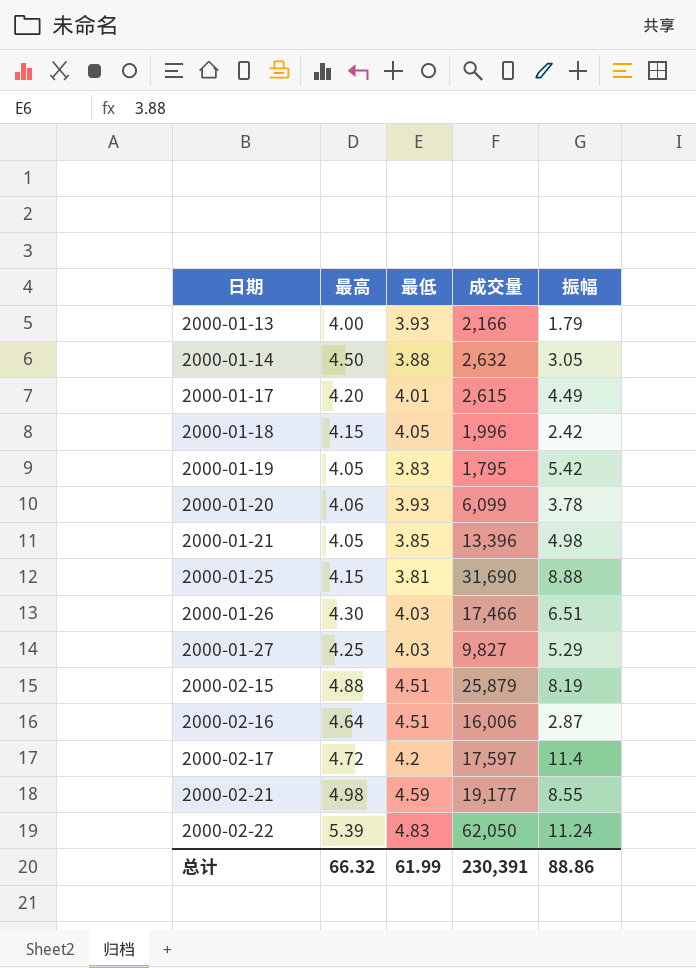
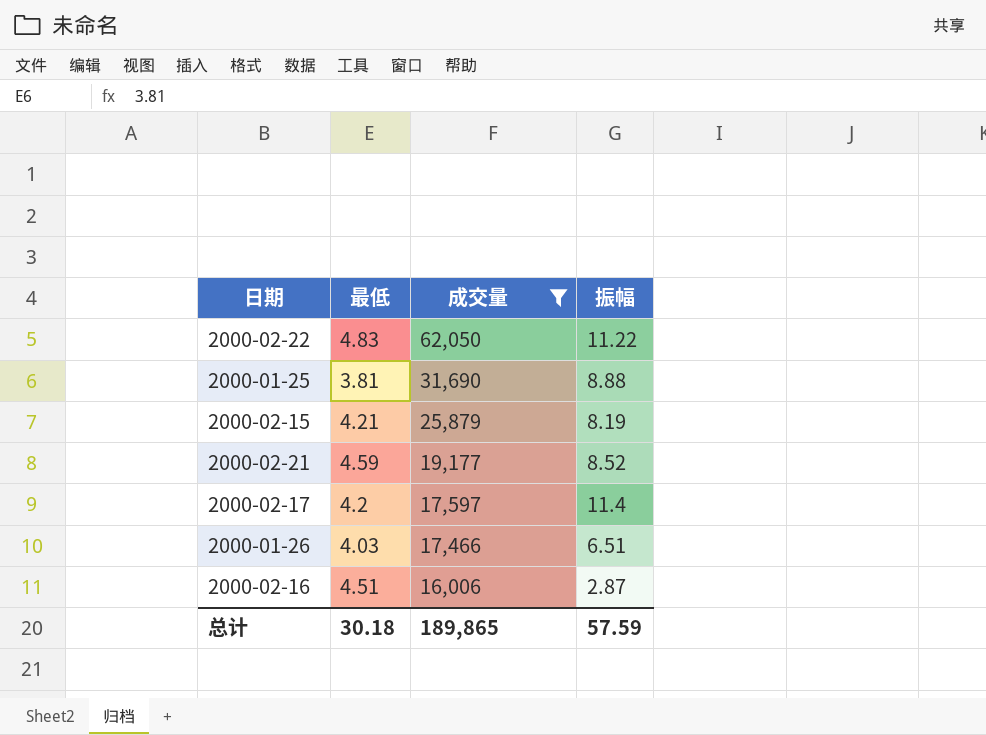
filter: none -> 成交量 >= 16,006
row order: 日期 ascending -> 成交量 descending
column 最高 | position: 2 -> none
2000-02-22 | 振幅: 11.24 -> 11.22
2000-02-15 | 最低: 4.51 -> 4.21
2000-02-21 | 振幅: 8.55 -> 8.52
总计 | 最低: 61.99 -> 30.18
总计 | 成交量: 230,391 -> 189,865
总计 | 振幅: 88.86 -> 57.59

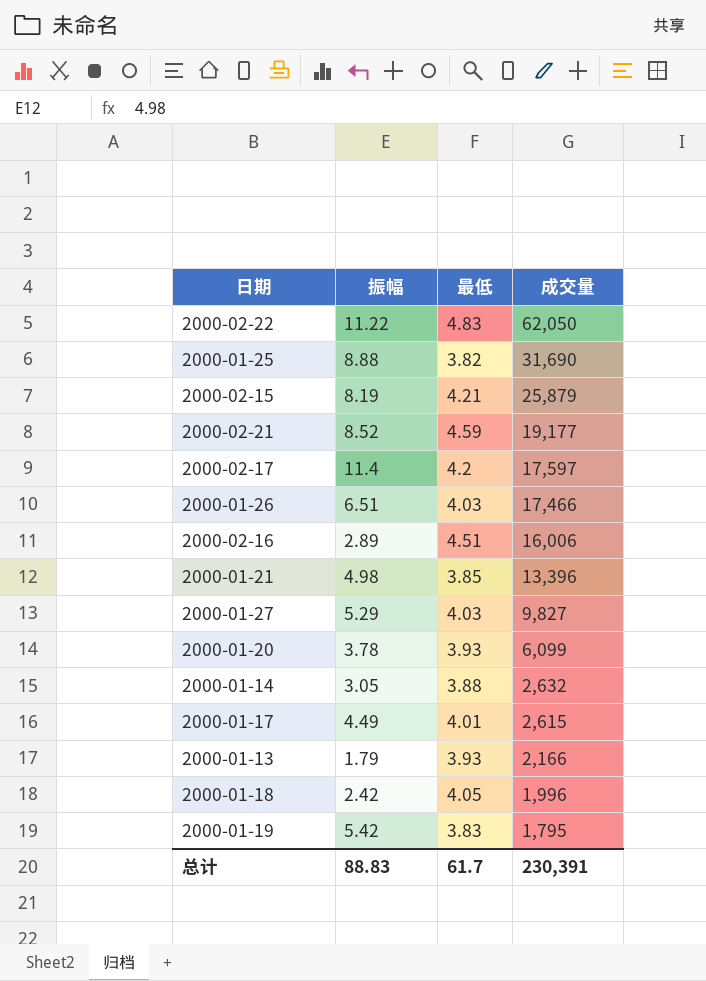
filter: 成交量 >= 16,006 -> none
column 振幅 | position: 4 -> 2
2000-01-25 | 最低: 3.81 -> 3.82
2000-02-16 | 振幅: 2.87 -> 2.89
总计 | 振幅: 57.59 -> 88.83
总计 | 最低: 30.18 -> 61.7
总计 | 成交量: 189,865 -> 230,391

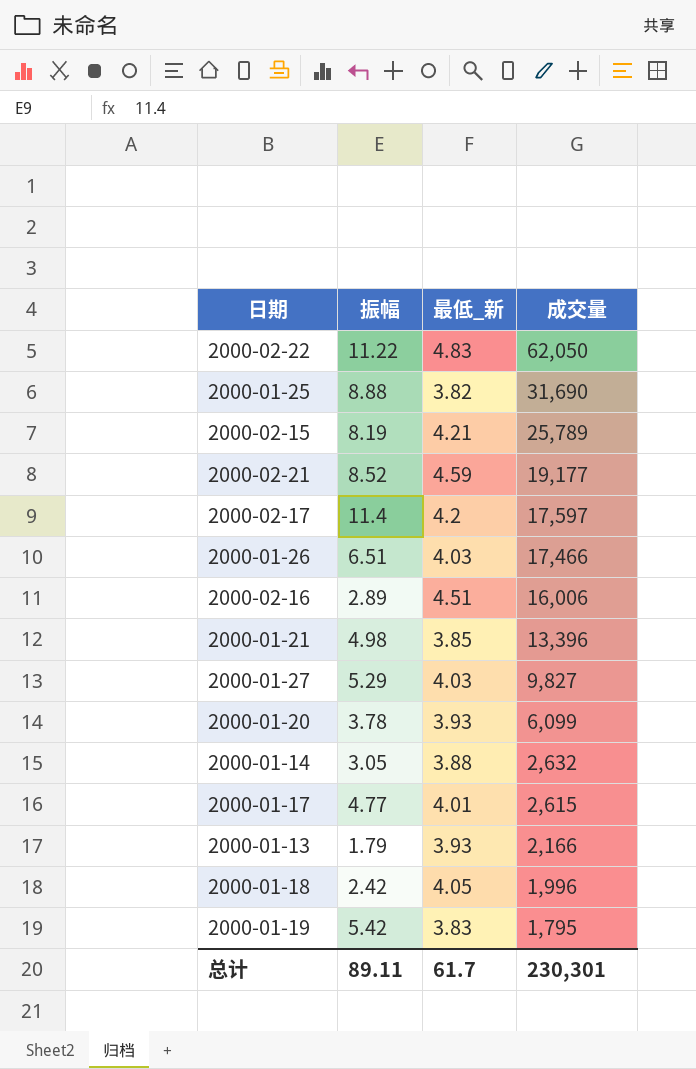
column name: 最低 -> 最低_新
2000-02-15 | 成交量: 25,879 -> 25,789
2000-01-17 | 振幅: 4.49 -> 4.77
总计 | 振幅: 88.83 -> 89.11
总计 | 成交量: 230,391 -> 230,301

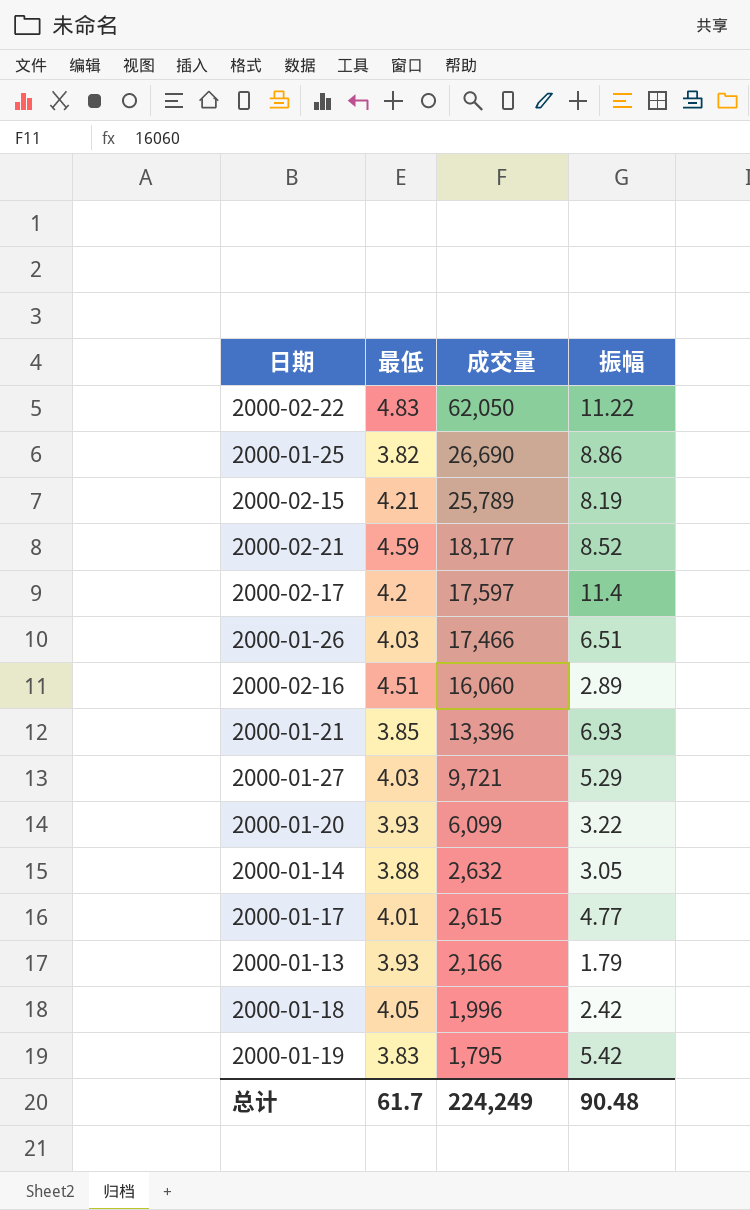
column name: 最低_新 -> 最低
column 振幅 | position: 2 -> 4
2000-01-25 | 成交量: 31,690 -> 26,690
2000-01-25 | 振幅: 8.88 -> 8.86
2000-02-21 | 成交量: 19,177 -> 18,177
2000-02-16 | 成交量: 16,006 -> 16,060
2000-01-21 | 振幅: 4.98 -> 6.93
2000-01-27 | 成交量: 9,827 -> 9,721
2000-01-20 | 振幅: 3.78 -> 3.22
总计 | 成交量: 230,301 -> 224,249
总计 | 振幅: 89.11 -> 90.48

